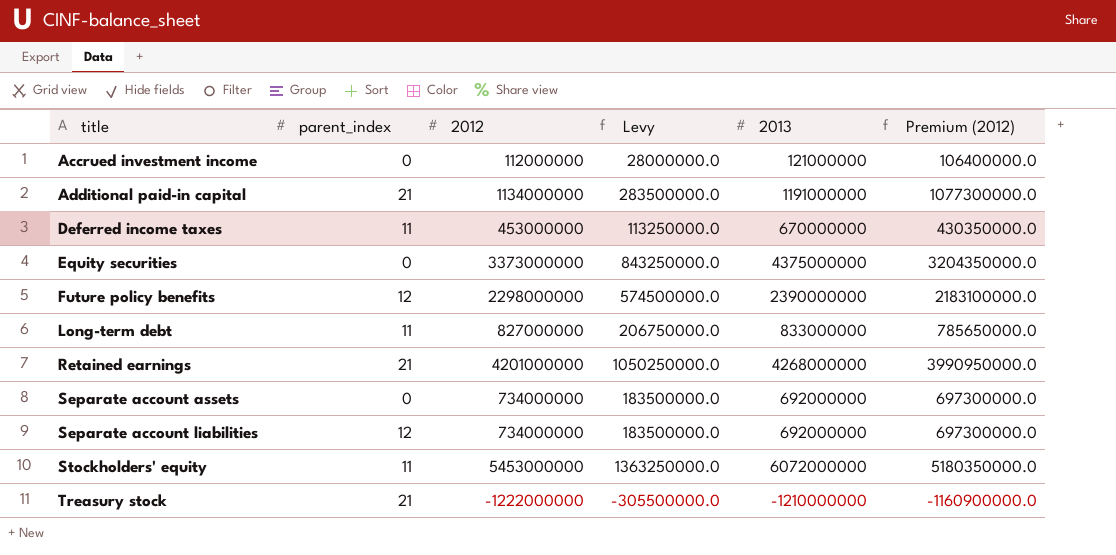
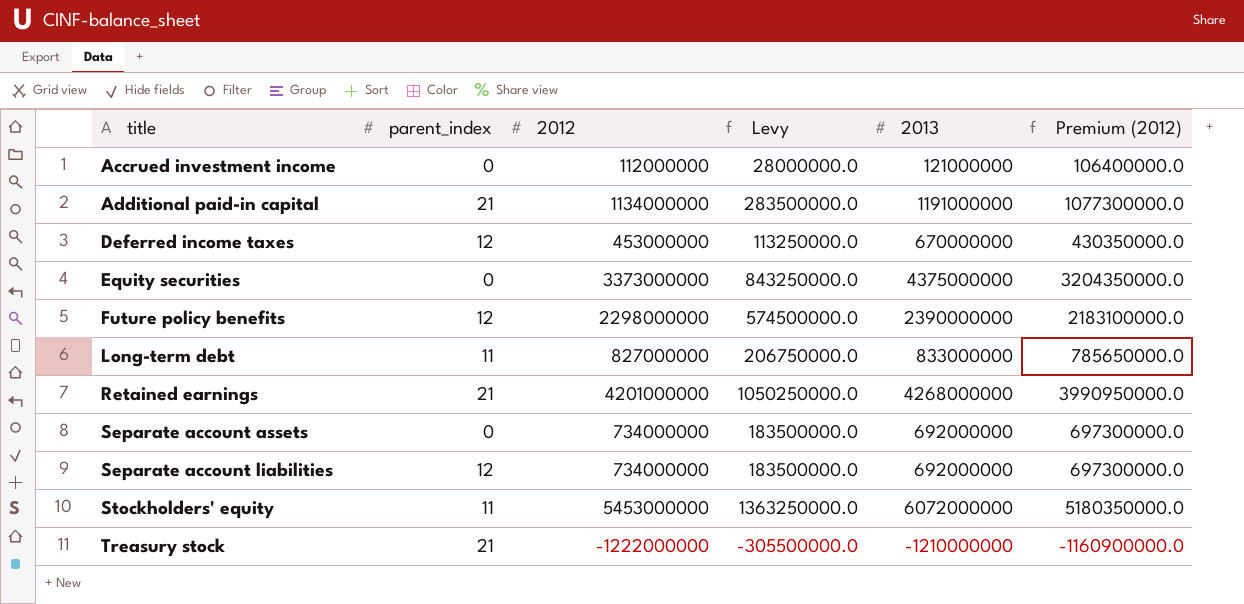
Deferred income taxes | parent_index: 11 -> 12

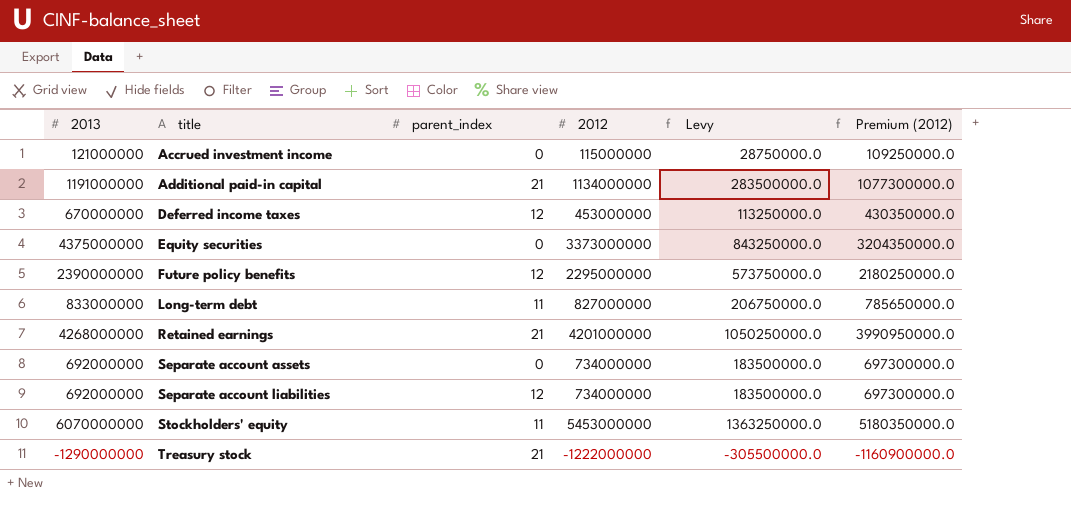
column 2013 | position: 5 -> 1
Accrued investment income | 2012: 112000000 -> 115000000
Accrued investment income | Levy: 28000000.0 -> 28750000.0
Accrued investment income | Premium (2012): 106400000.0 -> 109250000.0
Future policy benefits | 2012: 2298000000 -> 2295000000
Future policy benefits | Levy: 574500000.0 -> 573750000.0
Future policy benefits | Premium (2012): 2183100000.0 -> 2180250000.0
Stockholders' equity | 2013: 6072000000 -> 6070000000
Treasury stock | 2013: -1210000000 -> -1290000000

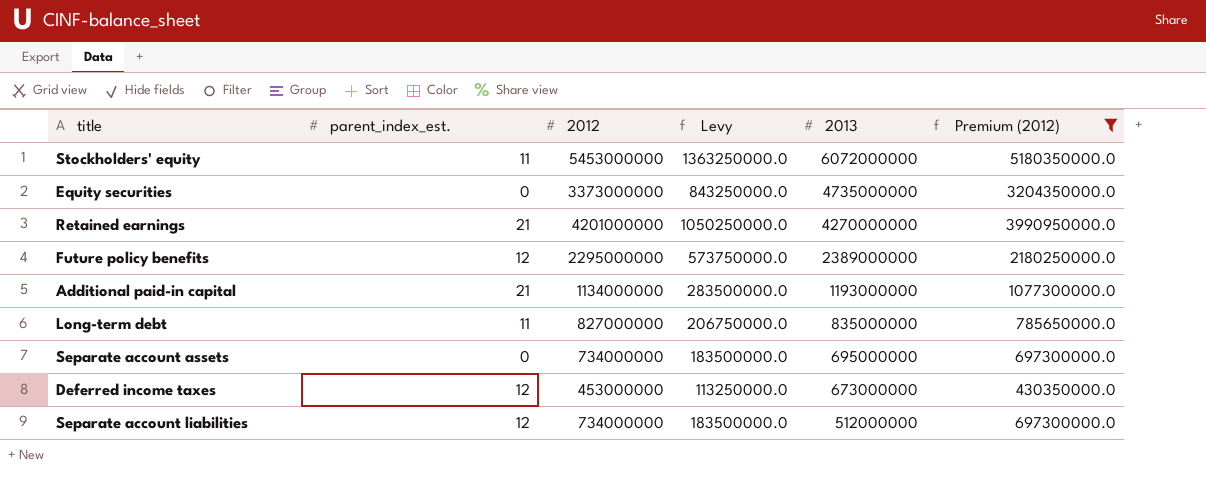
filter: none -> Premium (2012) >= 430350000.0
row order: title ascending -> 2013 descending
column name: parent_index -> parent_index_est.
column 2013 | position: 1 -> 5
Stockholders' equity | 2013: 6070000000 -> 6072000000
Equity securities | 2013: 4375000000 -> 4735000000
Retained earnings | 2013: 4268000000 -> 4270000000
Future policy benefits | 2013: 2390000000 -> 2389000000
Additional paid-in capital | 2013: 1191000000 -> 1193000000
Long-term debt | 2013: 833000000 -> 835000000
Separate account assets | 2013: 692000000 -> 695000000
Deferred income taxes | 2013: 670000000 -> 673000000
Separate account liabilities | 2013: 692000000 -> 512000000

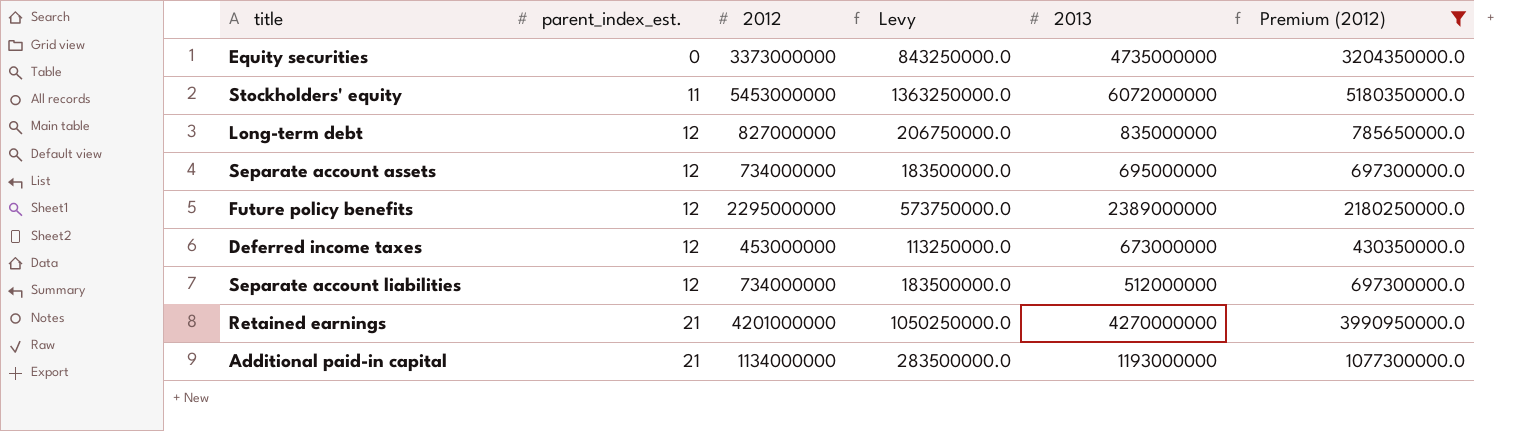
row order: 2013 descending -> parent_index_est. ascending
Long-term debt | parent_index_est.: 11 -> 12
Separate account assets | parent_index_est.: 0 -> 12

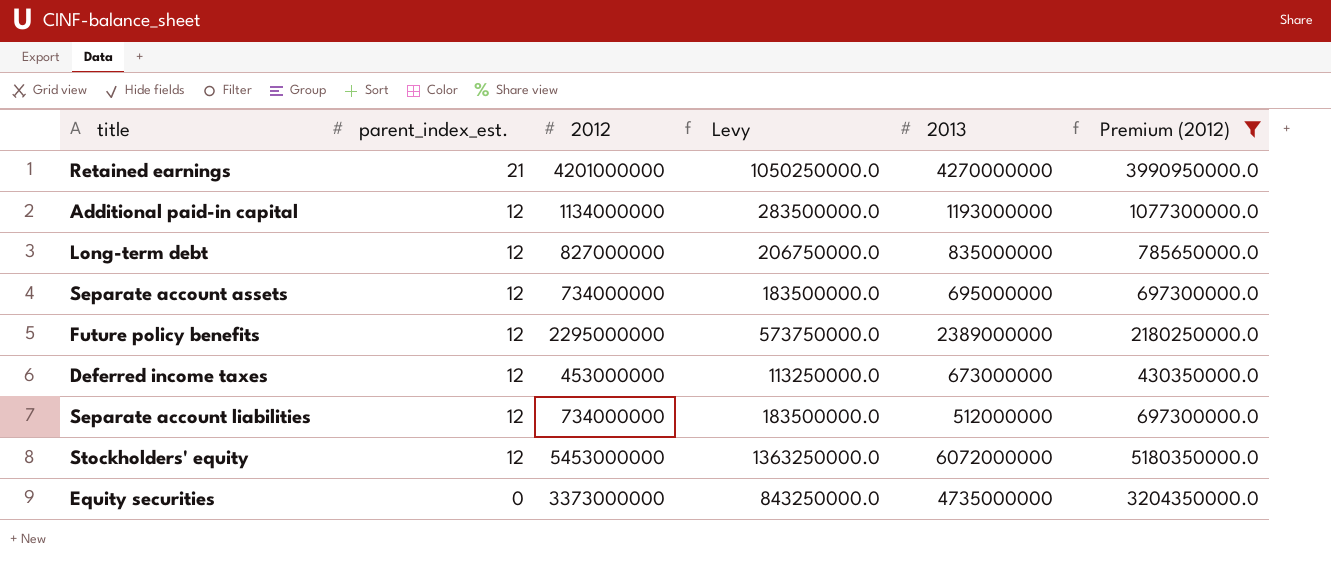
row order: parent_index_est. ascending -> parent_index_est. descending
Additional paid-in capital | parent_index_est.: 21 -> 12
Stockholders' equity | parent_index_est.: 11 -> 12

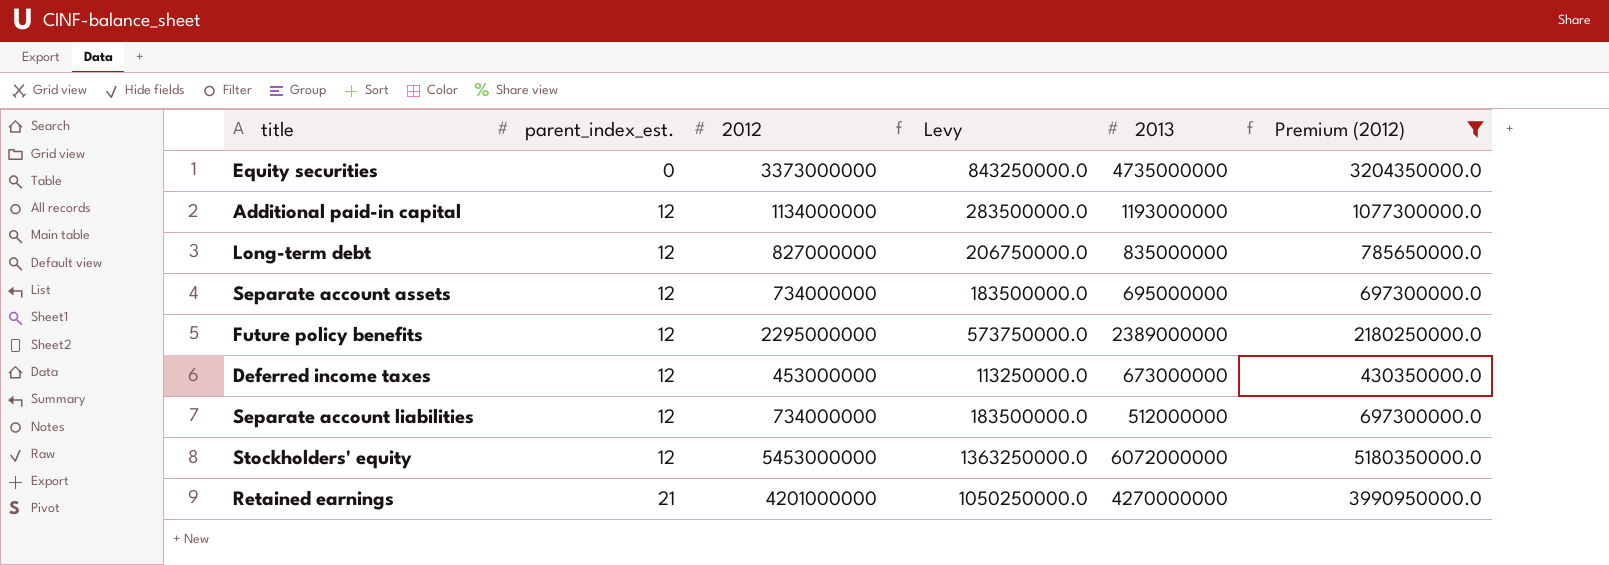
row order: parent_index_est. descending -> parent_index_est. ascending

